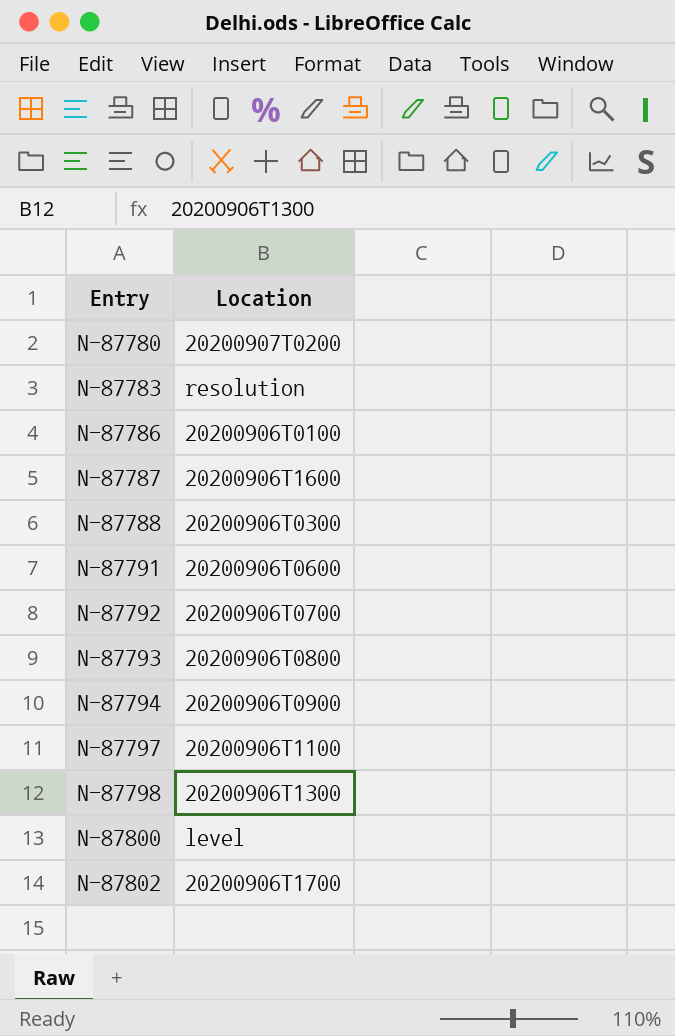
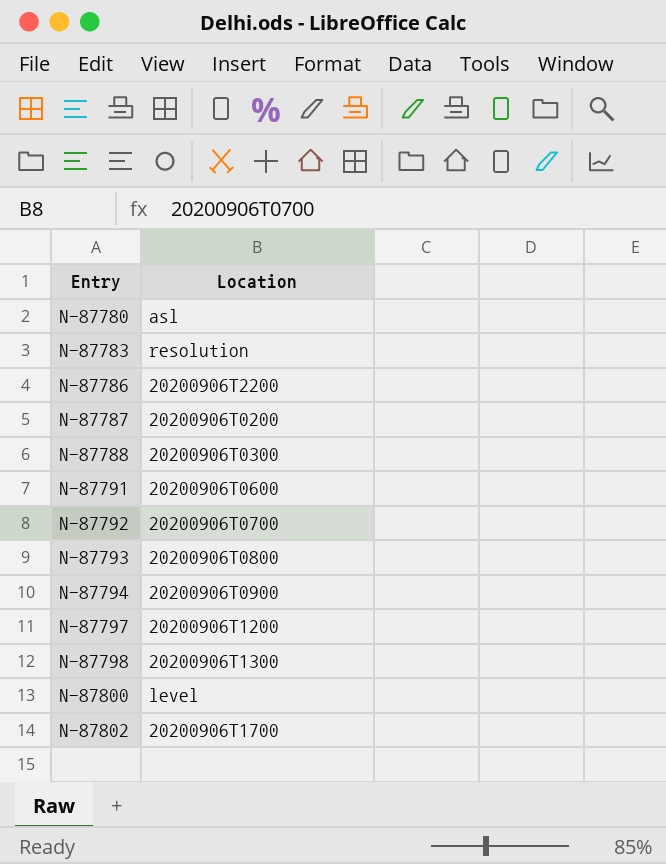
N-87780 | Location: 20200907T0200 -> asl
N-87786 | Location: 20200906T0100 -> 20200906T2200
N-87787 | Location: 20200906T1600 -> 20200906T0200
N-87797 | Location: 20200906T1100 -> 20200906T1200

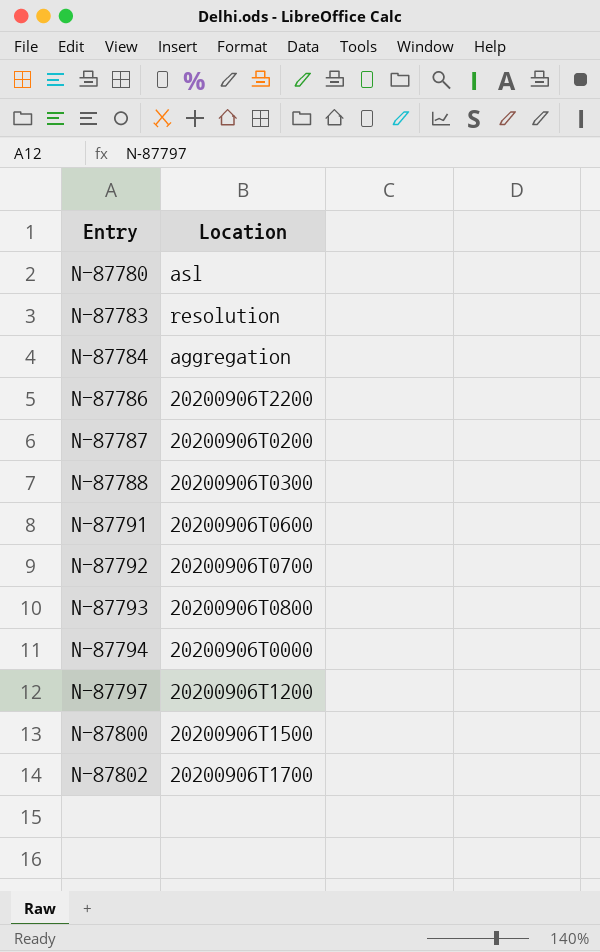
row N-87798: 20200906T1300 -> none
row N-87784: none -> aggregation
N-87794 | Location: 20200906T0900 -> 20200906T0000
N-87800 | Location: level -> 20200906T1500

